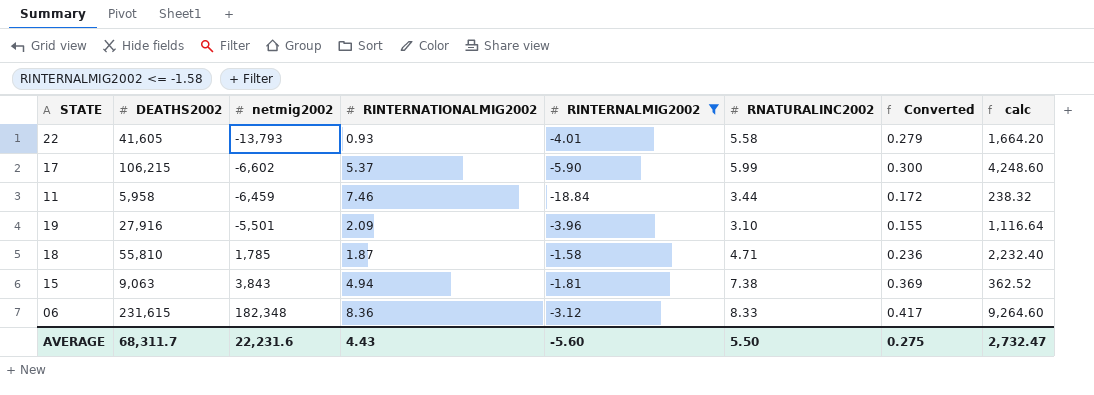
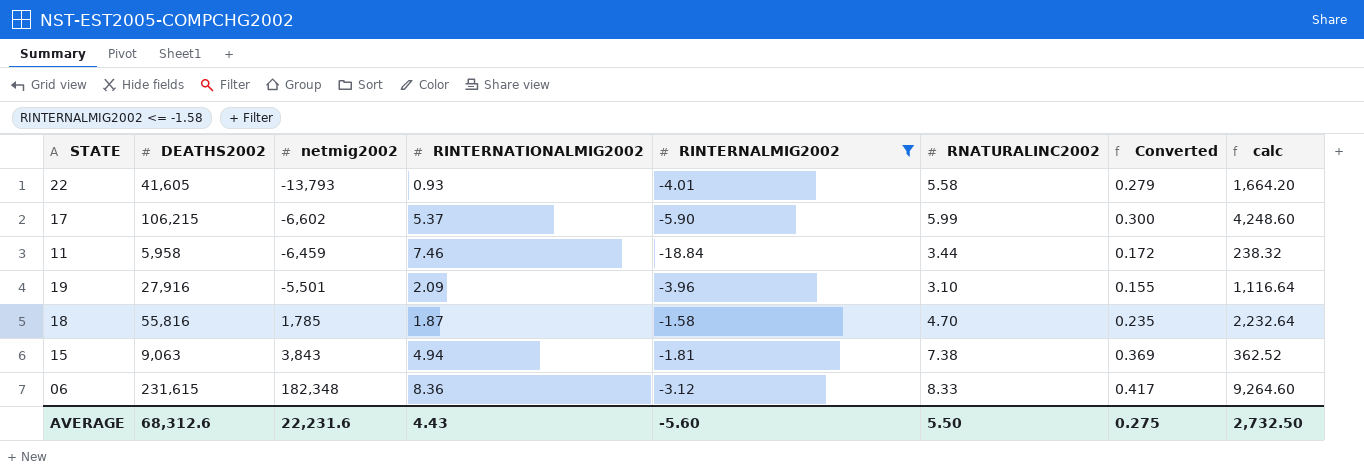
18 | DEATHS2002: 55,810 -> 55,816
18 | RNATURALINC2002: 4.71 -> 4.70
18 | Converted: 0.236 -> 0.235
18 | calc: 2,232.40 -> 2,232.64
AVERAGE | DEATHS2002: 68,311.7 -> 68,312.6
AVERAGE | calc: 2,732.47 -> 2,732.50

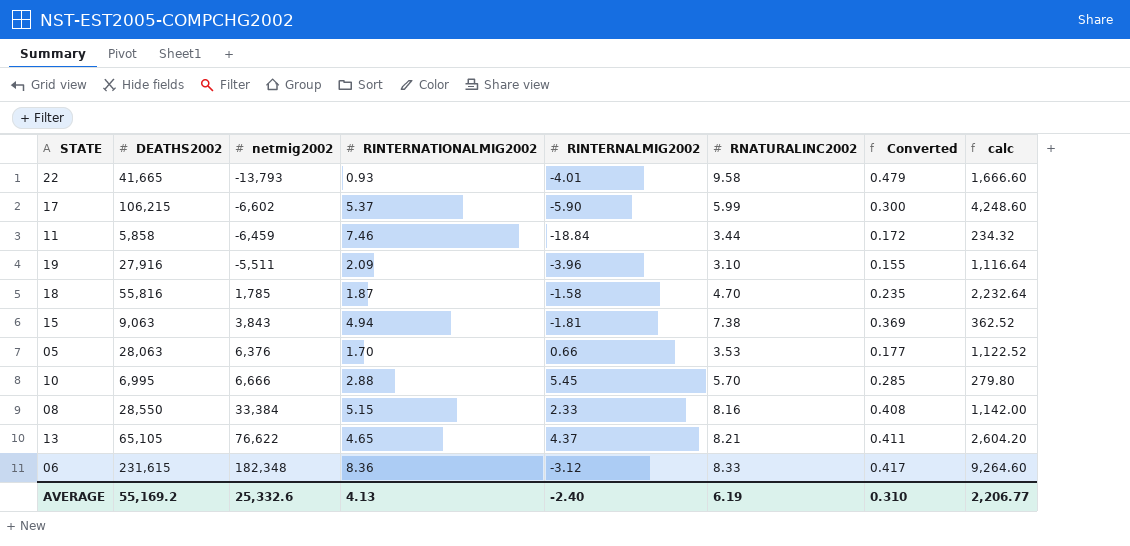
filter: RINTERNALMIG2002 <= -1.58 -> none
22 | DEATHS2002: 41,605 -> 41,665
22 | RNATURALINC2002: 5.58 -> 9.58
22 | Converted: 0.279 -> 0.479
22 | calc: 1,664.20 -> 1,666.60
11 | DEATHS2002: 5,958 -> 5,858
11 | calc: 238.32 -> 234.32
19 | netmig2002: -5,501 -> -5,511
AVERAGE | DEATHS2002: 68,312.6 -> 55,169.2
AVERAGE | netmig2002: 22,231.6 -> 25,332.6
AVERAGE | RINTERNATIONALMIG2002: 4.43 -> 4.13
AVERAGE | RINTERNALMIG2002: -5.60 -> -2.40
AVERAGE | RNATURALINC2002: 5.50 -> 6.19
AVERAGE | Converted: 0.275 -> 0.310
AVERAGE | calc: 2,732.50 -> 2,206.77

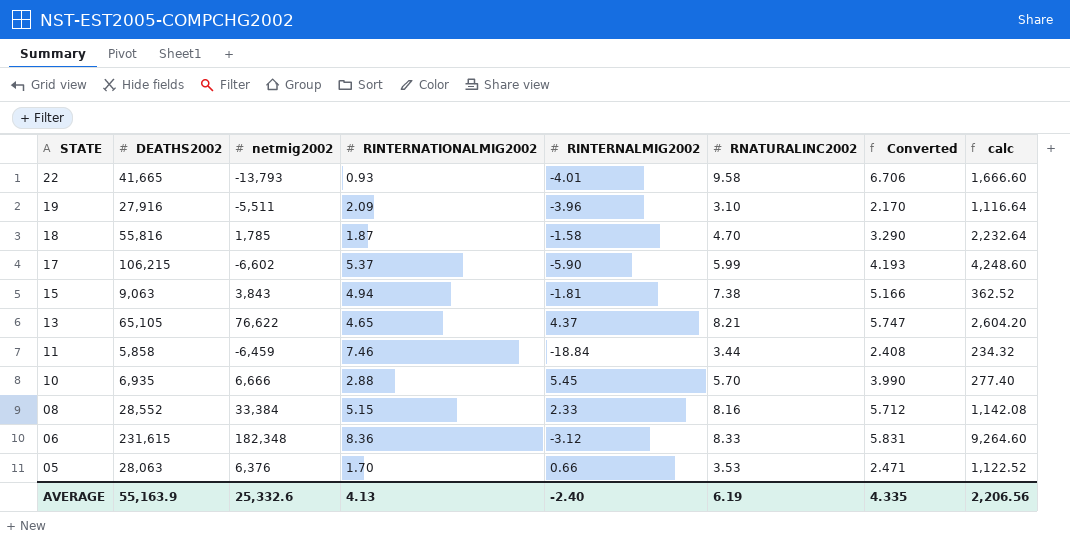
row order: netmig2002 ascending -> STATE descending
column Converted | formula: [RNATURALINC2002] * 0.05 -> [RNATURALINC2002] * 0.7
10 | DEATHS2002: 6,995 -> 6,935
10 | calc: 279.80 -> 277.40
08 | DEATHS2002: 28,550 -> 28,552
08 | calc: 1,142.00 -> 1,142.08
AVERAGE | DEATHS2002: 55,169.2 -> 55,163.9
AVERAGE | Converted: 0.310 -> 4.335
AVERAGE | calc: 2,206.77 -> 2,206.56

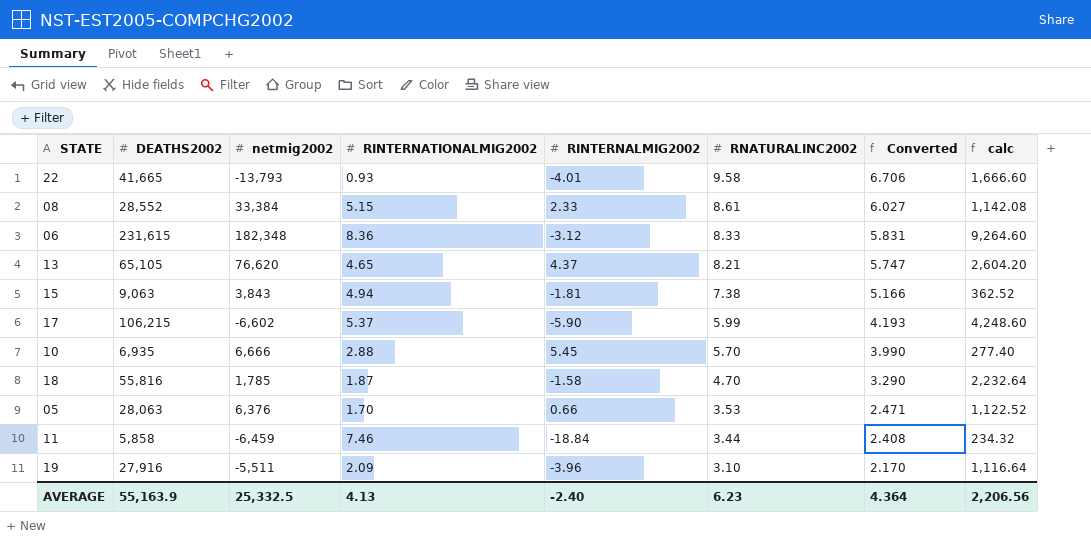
row order: STATE descending -> RNATURALINC2002 descending
08 | RNATURALINC2002: 8.16 -> 8.61
08 | Converted: 5.712 -> 6.027
13 | netmig2002: 76,622 -> 76,620
AVERAGE | netmig2002: 25,332.6 -> 25,332.5
AVERAGE | RNATURALINC2002: 6.19 -> 6.23
AVERAGE | Converted: 4.335 -> 4.364

